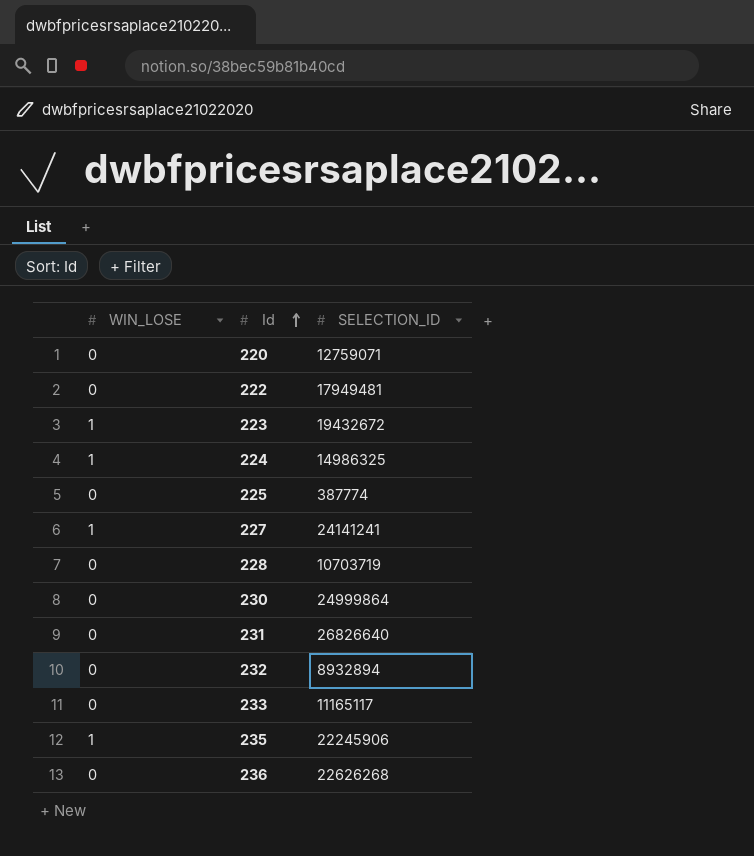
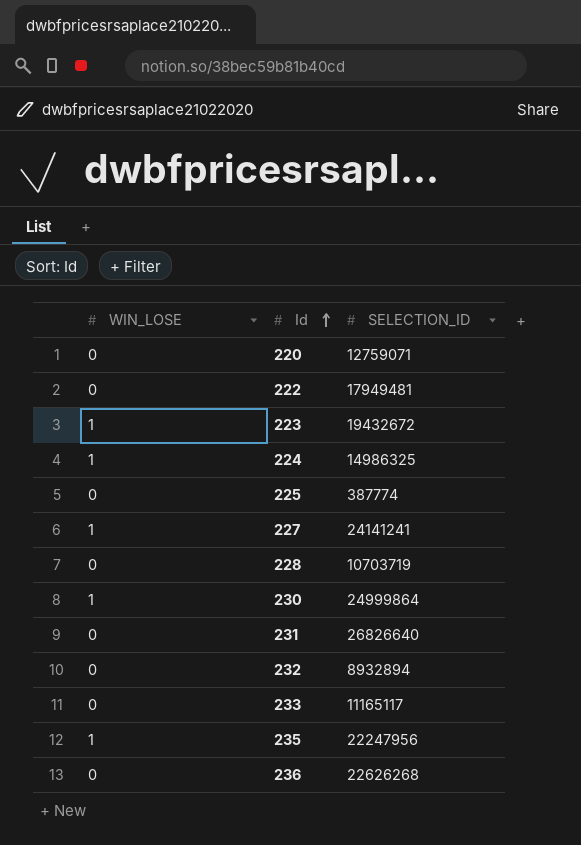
230 | WIN_LOSE: 0 -> 1
235 | SELECTION_ID: 22245906 -> 22247956

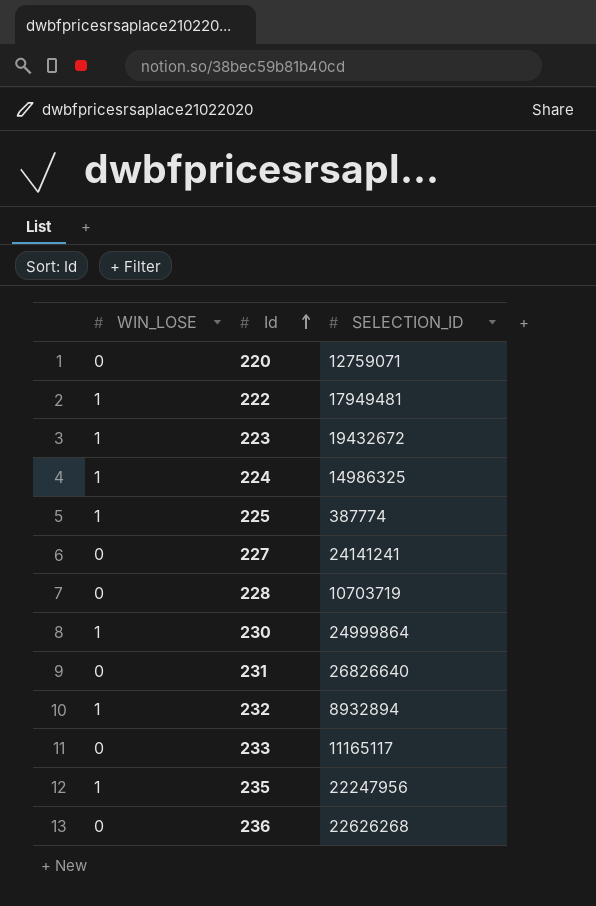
222 | WIN_LOSE: 0 -> 1
225 | WIN_LOSE: 0 -> 1
227 | WIN_LOSE: 1 -> 0
232 | WIN_LOSE: 0 -> 1

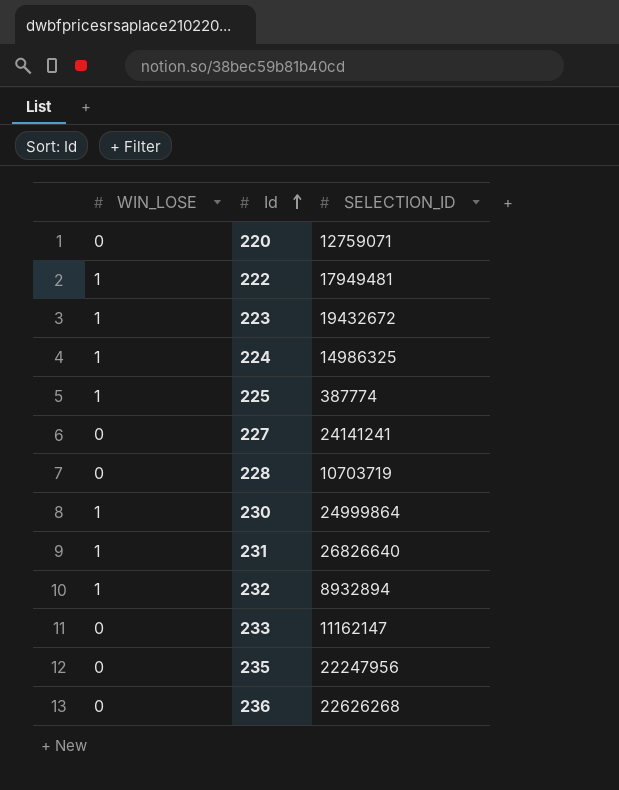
231 | WIN_LOSE: 0 -> 1
233 | SELECTION_ID: 11165117 -> 11162147
235 | WIN_LOSE: 1 -> 0

